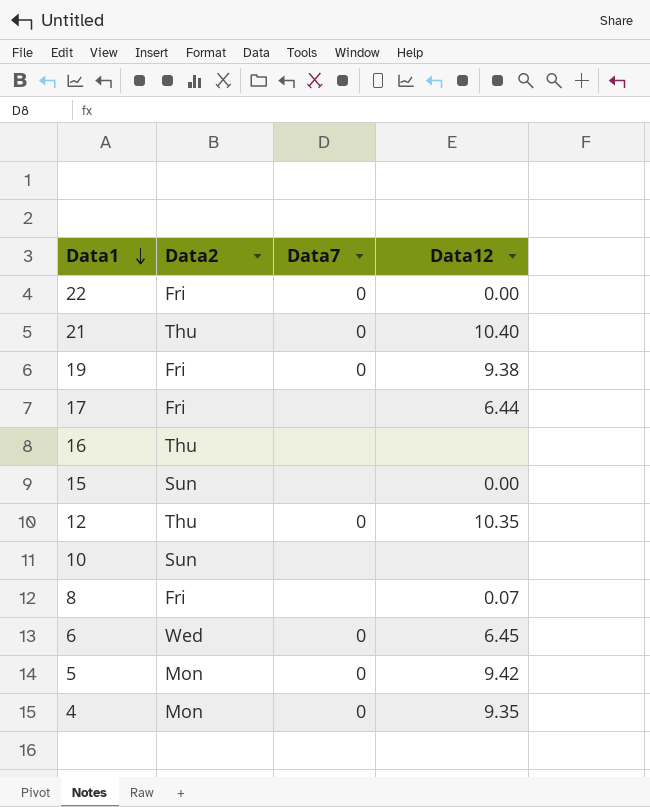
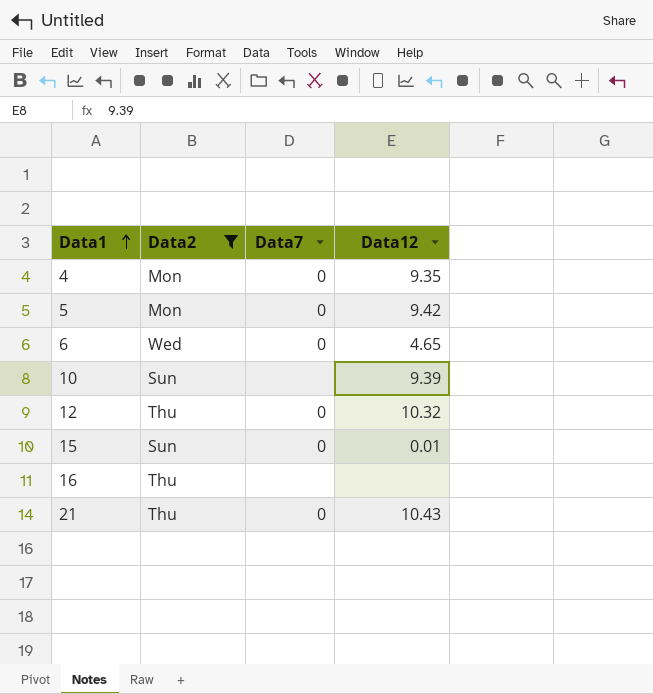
filter: none -> Data2 != Fri
row order: Data1 descending -> Data1 ascending
6 | Data12: 6.45 -> 4.65
10 | Data12: none -> 9.39
12 | Data12: 10.35 -> 10.32
15 | Data7: none -> 0
15 | Data12: 0.00 -> 0.01
21 | Data12: 10.40 -> 10.43

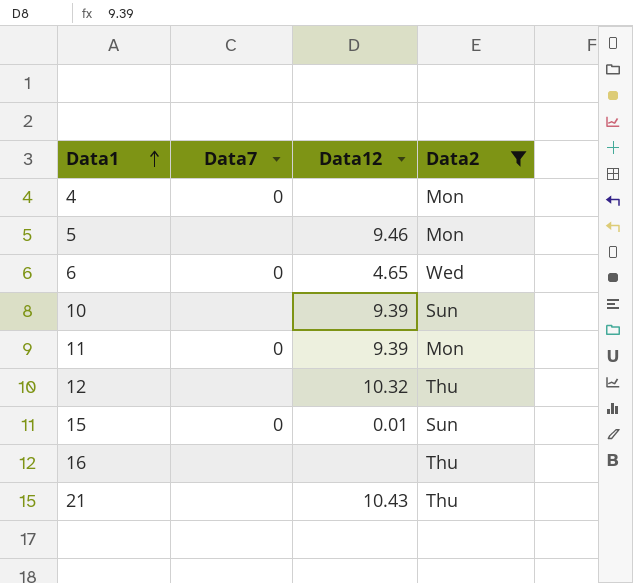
column Data2 | position: 2 -> 4
4 | Data12: 9.35 -> none
5 | Data7: 0 -> none
5 | Data12: 9.42 -> 9.46
row 11: none -> 0 | 9.39 | Mon
12 | Data7: 0 -> none
21 | Data7: 0 -> none

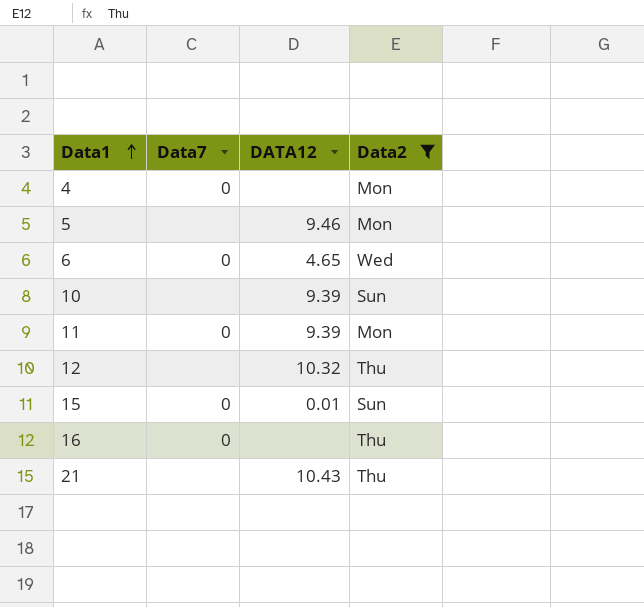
column name: Data12 -> DATA12
16 | Data7: none -> 0

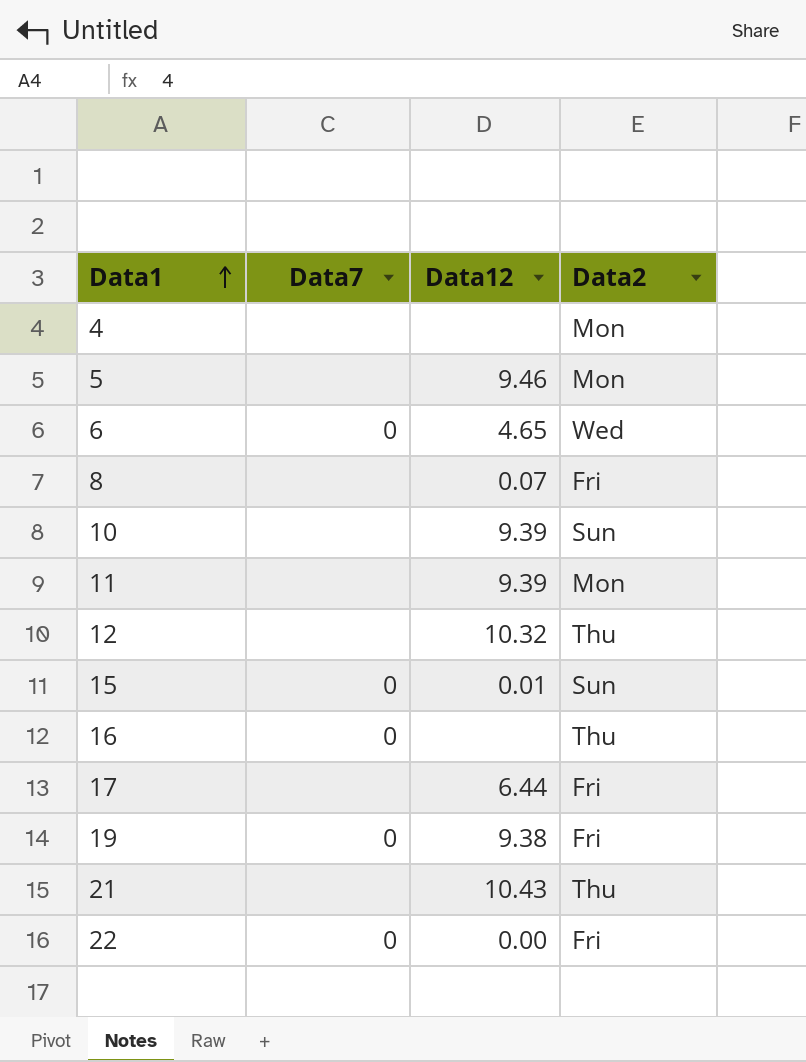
filter: Data2 != Fri -> none
column name: DATA12 -> Data12
4 | Data7: 0 -> none
11 | Data7: 0 -> none

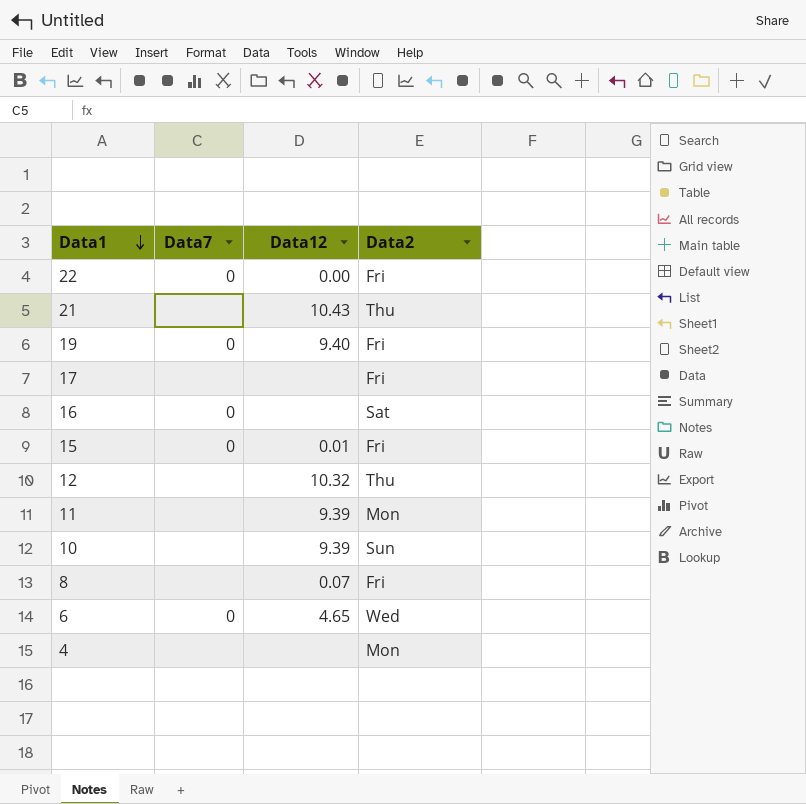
row order: Data1 ascending -> Data1 descending
row 5: none | 9.46 | Mon -> none
19 | Data12: 9.38 -> 9.40
17 | Data12: 6.44 -> none
16 | Data2: Thu -> Sat
15 | Data2: Sun -> Fri

